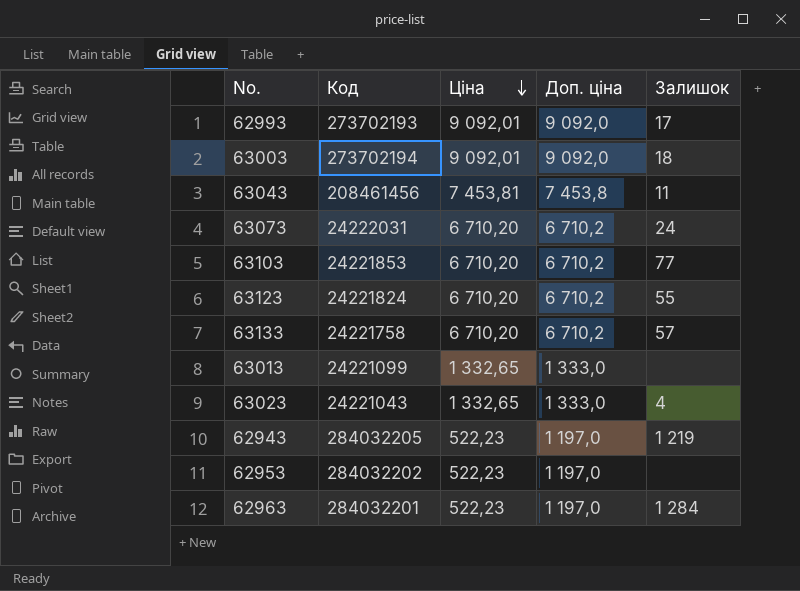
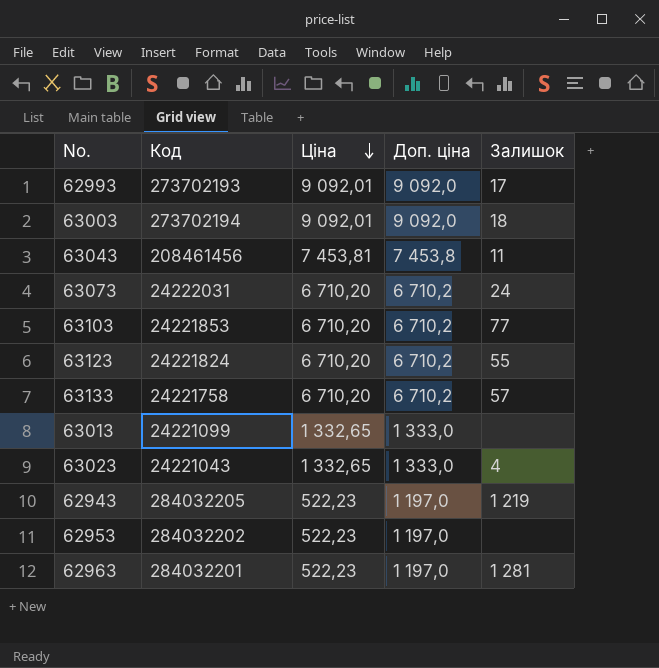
62963 | Залишок: 1 284 -> 1 281

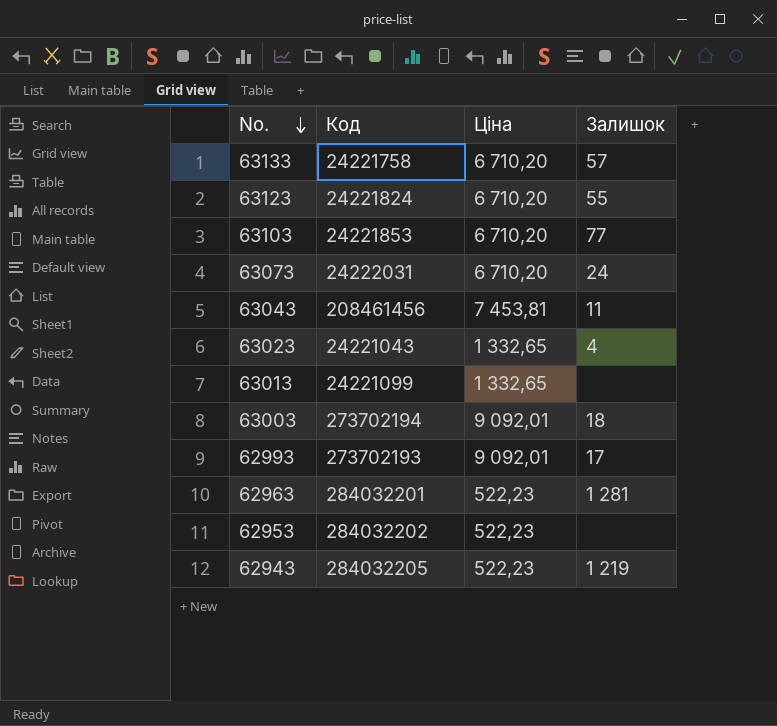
row order: Ціна descending -> No. descending
column Доп. ціна | position: 4 -> none

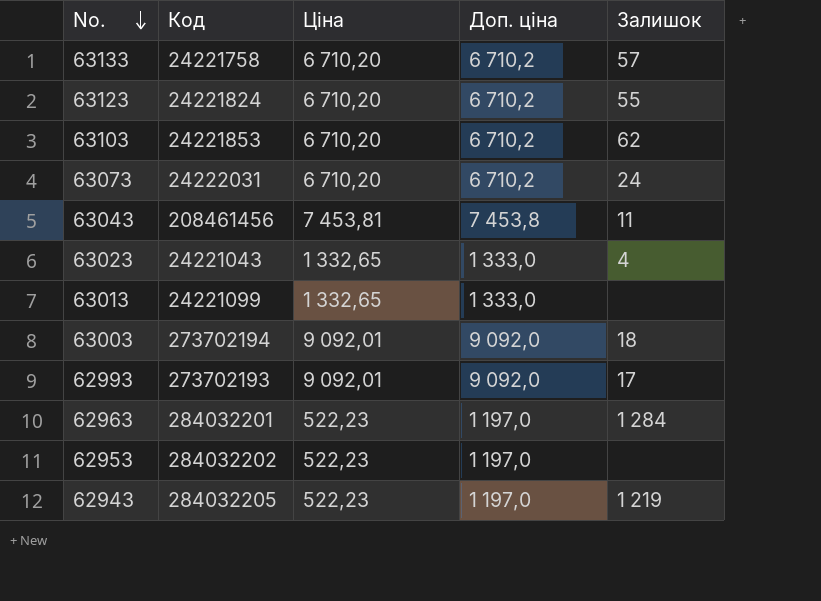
column Доп. ціна | position: none -> 4
63103 | Залишок: 77 -> 62
62963 | Залишок: 1 281 -> 1 284

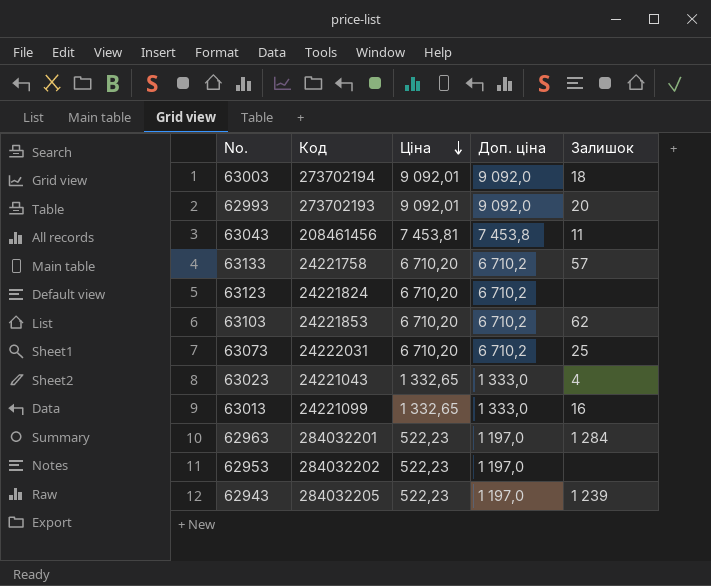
row order: No. descending -> Ціна descending
62993 | Залишок: 17 -> 20
63123 | Залишок: 55 -> none
63073 | Залишок: 24 -> 25
63013 | Залишок: none -> 16
62943 | Залишок: 1 219 -> 1 239

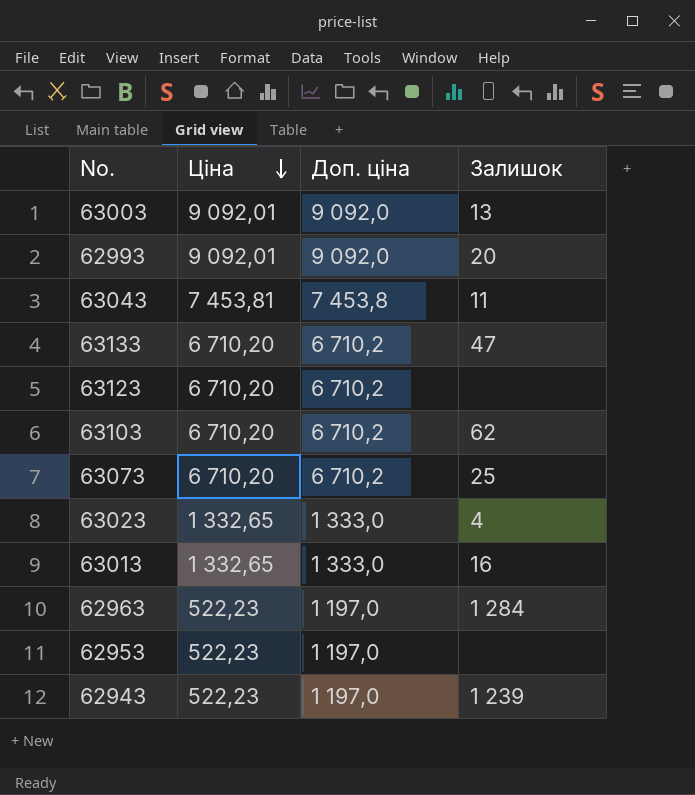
column Код | position: 2 -> none
63003 | Залишок: 18 -> 13
63133 | Залишок: 57 -> 47

